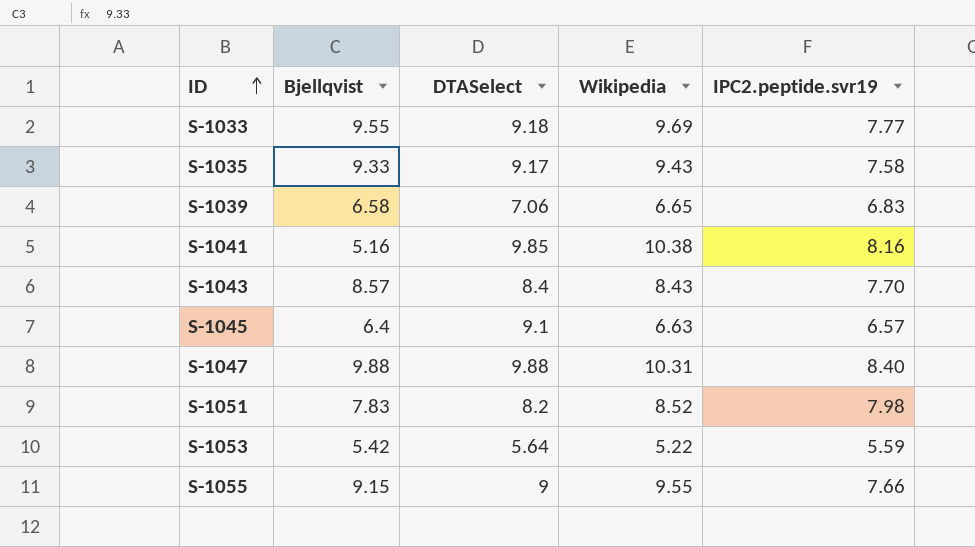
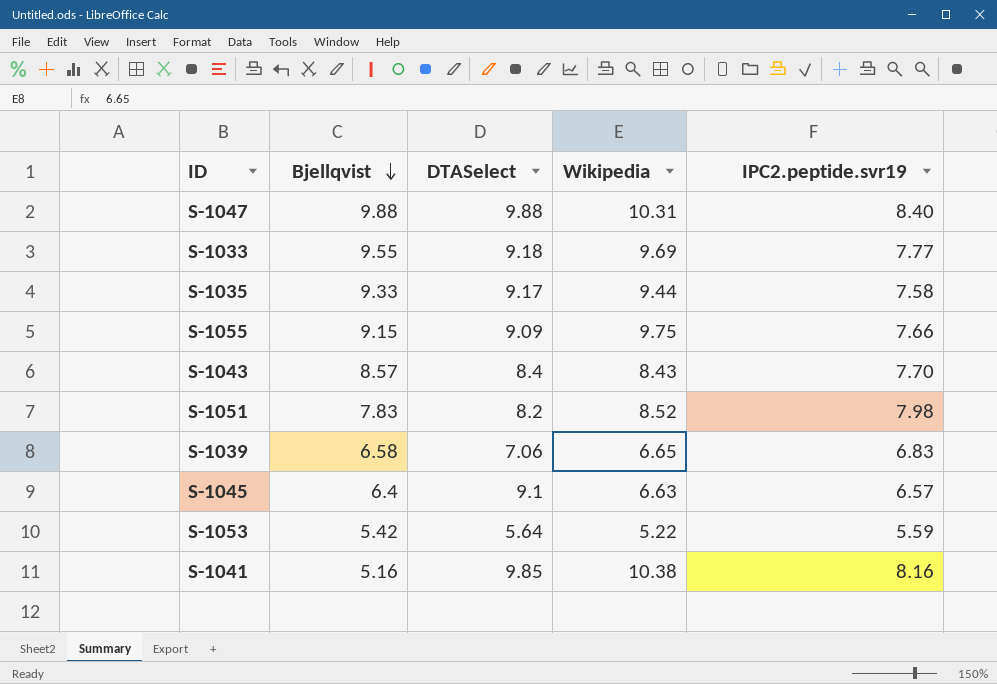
row order: ID ascending -> Bjellqvist descending
S-1035 | Wikipedia: 9.43 -> 9.44
S-1055 | DTASelect: 9 -> 9.09
S-1055 | Wikipedia: 9.55 -> 9.75

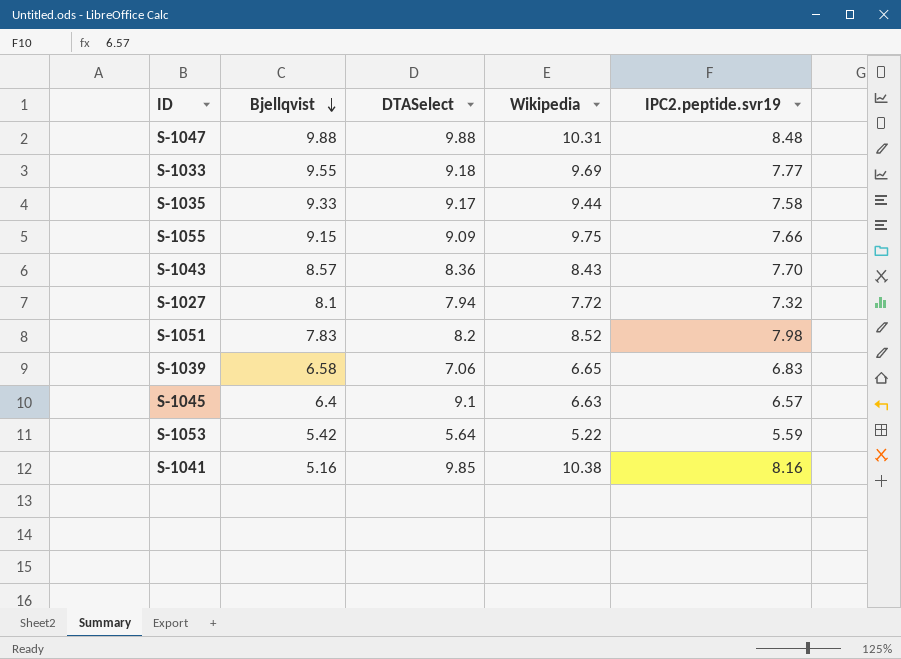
S-1047 | IPC2.peptide.svr19: 8.40 -> 8.48
S-1043 | DTASelect: 8.4 -> 8.36
row S-1027: none -> 8.1 | 7.94 | 7.72 | 7.32

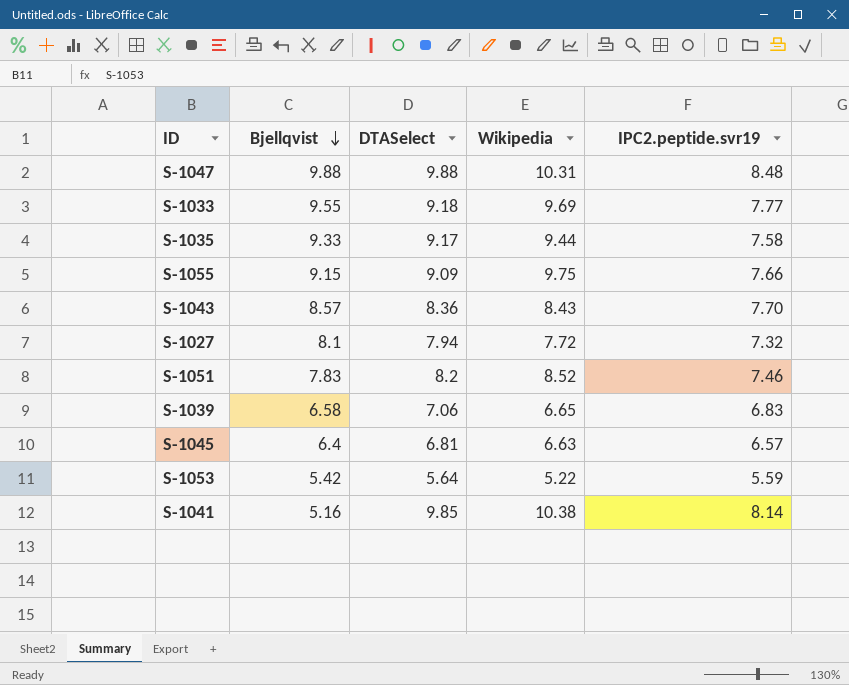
S-1051 | IPC2.peptide.svr19: 7.98 -> 7.46
S-1045 | DTASelect: 9.1 -> 6.81
S-1041 | IPC2.peptide.svr19: 8.16 -> 8.14

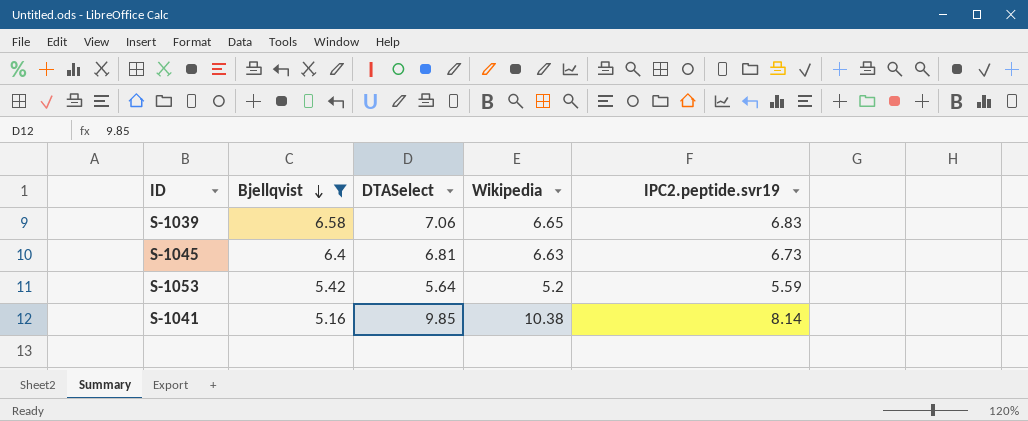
filter: none -> Bjellqvist <= 6.58
S-1045 | IPC2.peptide.svr19: 6.57 -> 6.73
S-1053 | Wikipedia: 5.22 -> 5.2

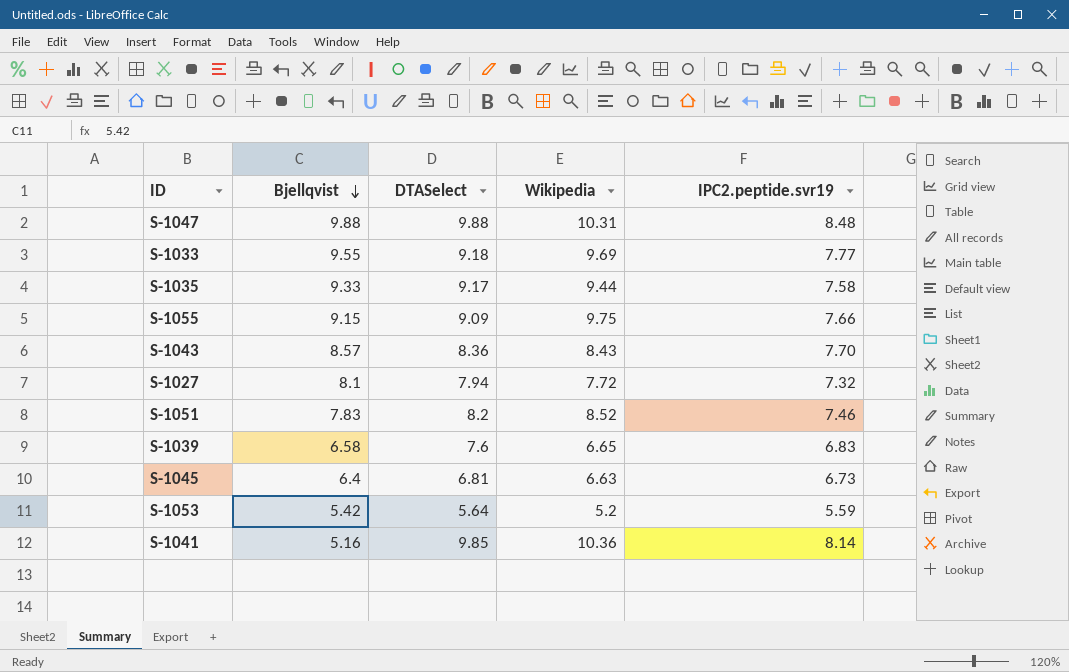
filter: Bjellqvist <= 6.58 -> none
S-1039 | DTASelect: 7.06 -> 7.6
S-1041 | Wikipedia: 10.38 -> 10.36

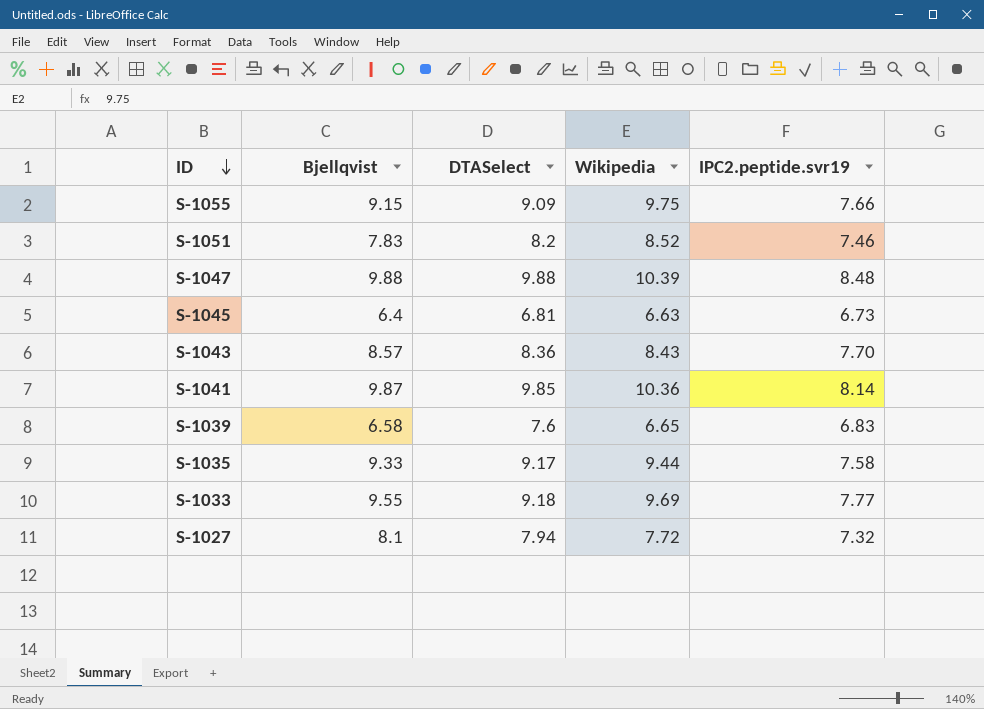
row order: Bjellqvist descending -> ID descending
row S-1053: 5.42 | 5.64 | 5.2 | 5.59 -> none
S-1047 | Wikipedia: 10.31 -> 10.39
S-1041 | Bjellqvist: 5.16 -> 9.87

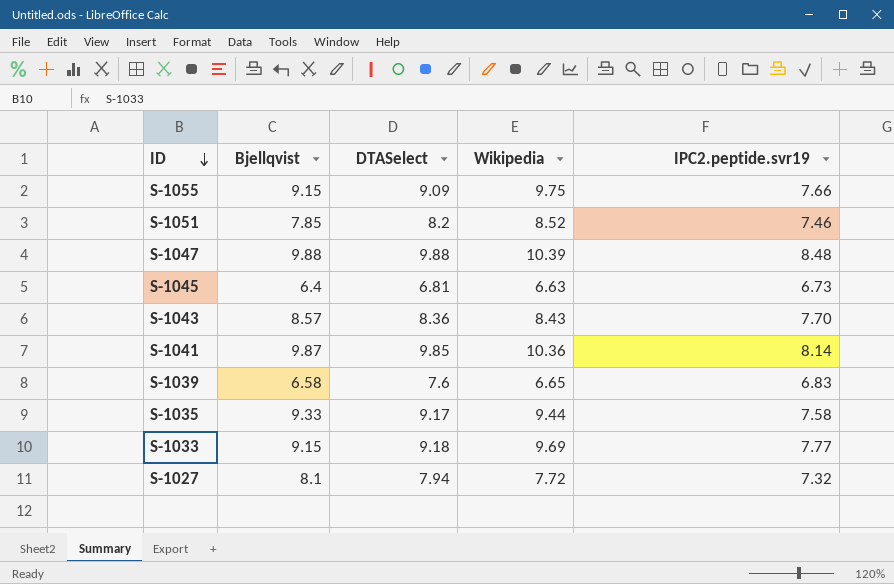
S-1051 | Bjellqvist: 7.83 -> 7.85
S-1033 | Bjellqvist: 9.55 -> 9.15

